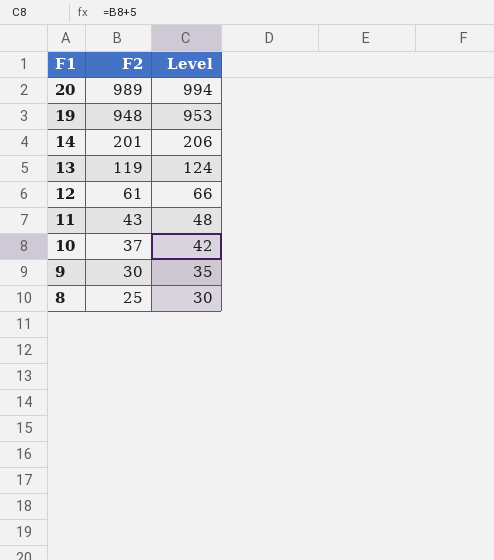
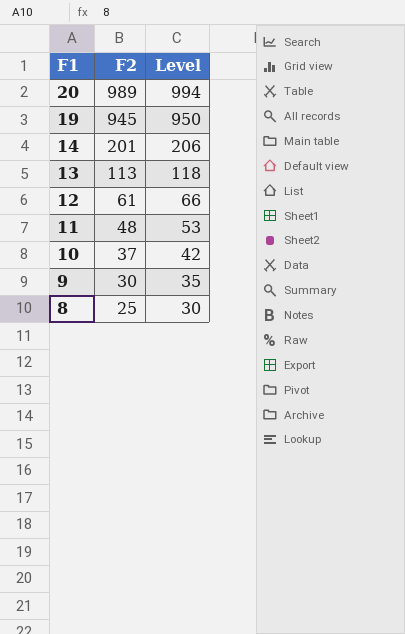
19 | F2: 948 -> 945
19 | Level: 953 -> 950
13 | F2: 119 -> 113
13 | Level: 124 -> 118
11 | F2: 43 -> 48
11 | Level: 48 -> 53

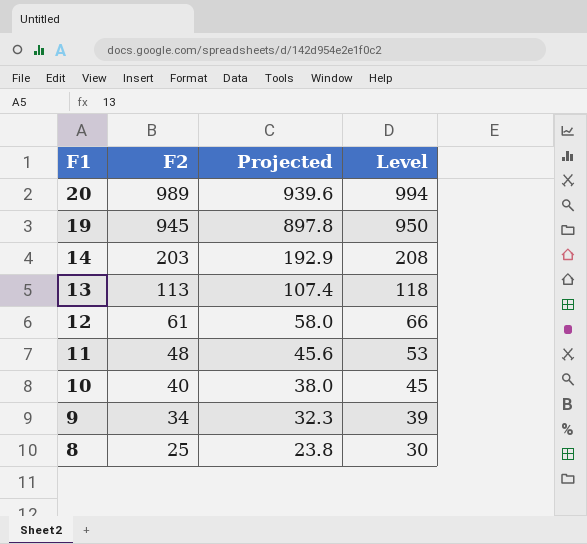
column Projected | formula: none -> [F2] * 0.95
14 | F2: 201 -> 203
14 | Level: 206 -> 208
10 | F2: 37 -> 40
10 | Level: 42 -> 45
9 | F2: 30 -> 34
9 | Level: 35 -> 39

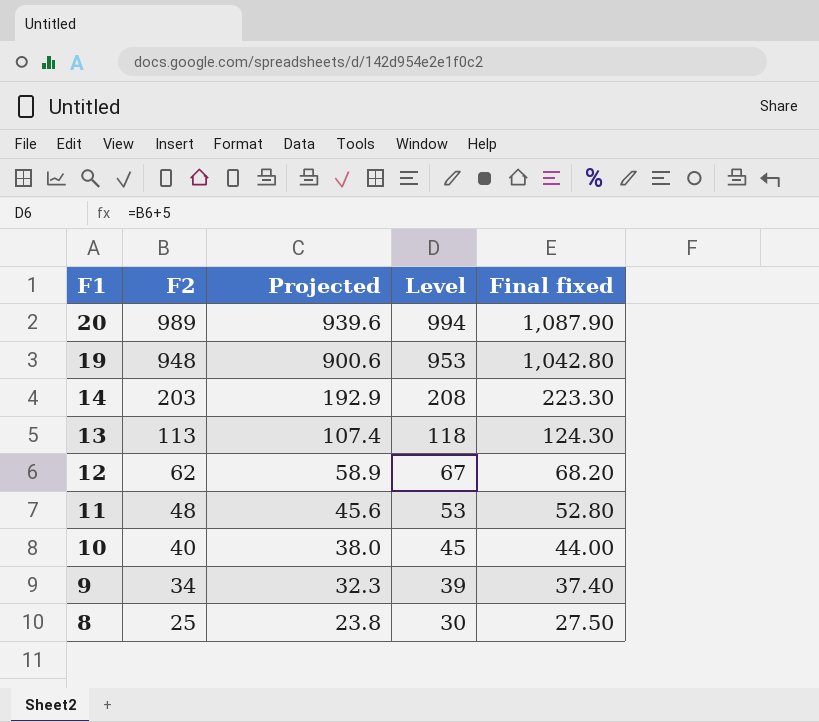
column Final fixed | formula: none -> [F2] * 1.1
19 | F2: 945 -> 948
19 | Projected: 897.8 -> 900.6
19 | Level: 950 -> 953
12 | F2: 61 -> 62
12 | Projected: 58.0 -> 58.9
12 | Level: 66 -> 67

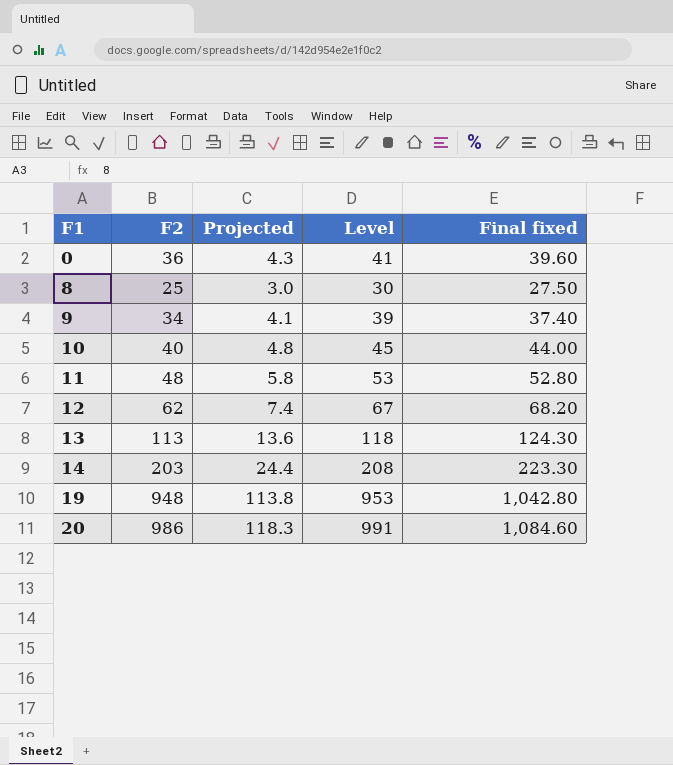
row order: F1 descending -> F1 ascending
column Projected | formula: [F2] * 0.95 -> [F2] * 0.12
row 0: none -> 36 | 4.3 | 41 | 39.60
20 | F2: 989 -> 986
20 | Level: 994 -> 991
20 | Final fixed: 1,087.90 -> 1,084.60

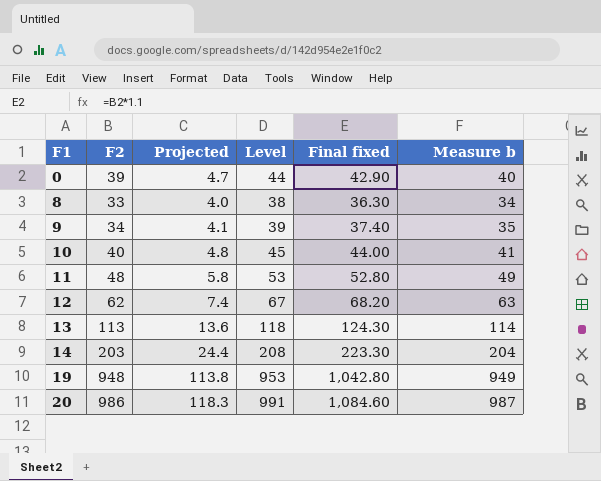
column Measure b | formula: none -> [F2] + 1
0 | F2: 36 -> 39
0 | Projected: 4.3 -> 4.7
0 | Level: 41 -> 44
0 | Final fixed: 39.60 -> 42.90
8 | F2: 25 -> 33
8 | Projected: 3.0 -> 4.0
8 | Level: 30 -> 38
8 | Final fixed: 27.50 -> 36.30

